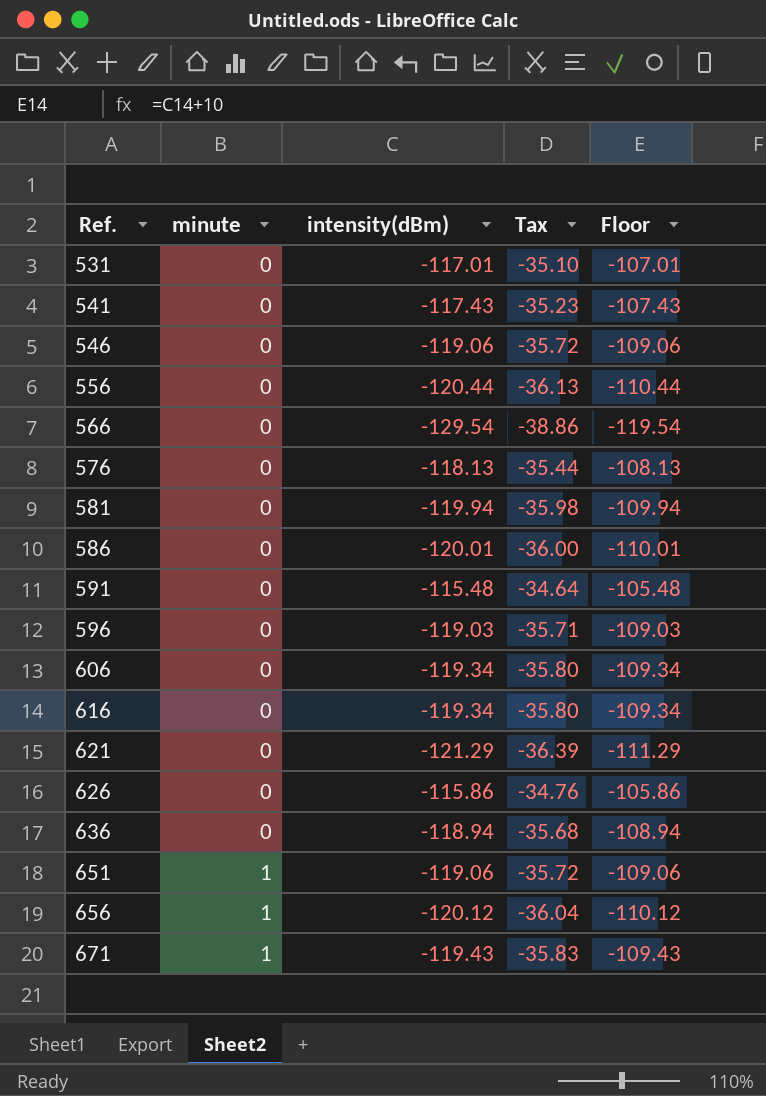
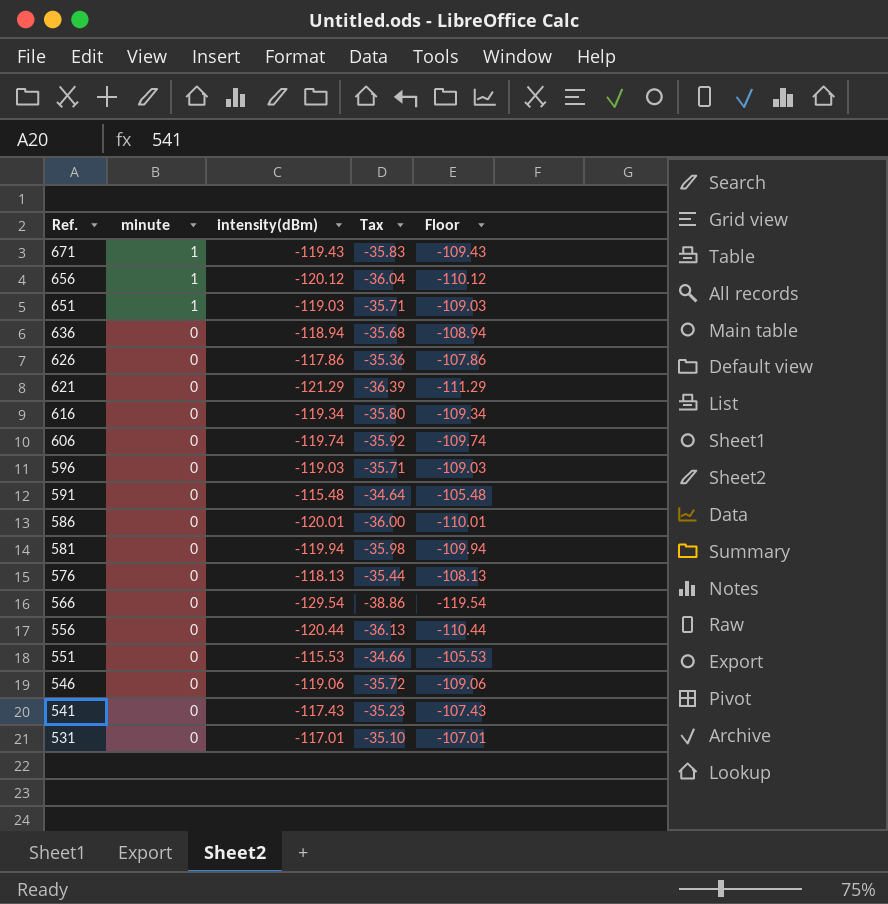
row order: Ref. ascending -> Ref. descending
651 | intensity(dBm): -119.06 -> -119.03
651 | Tax: -35.72 -> -35.71
651 | Floor: -109.06 -> -109.03
626 | intensity(dBm): -115.86 -> -117.86
626 | Tax: -34.76 -> -35.36
626 | Floor: -105.86 -> -107.86
606 | intensity(dBm): -119.34 -> -119.74
606 | Tax: -35.80 -> -35.92
606 | Floor: -109.34 -> -109.74
row 551: none -> 0 | -115.53 | -34.66 | -105.53

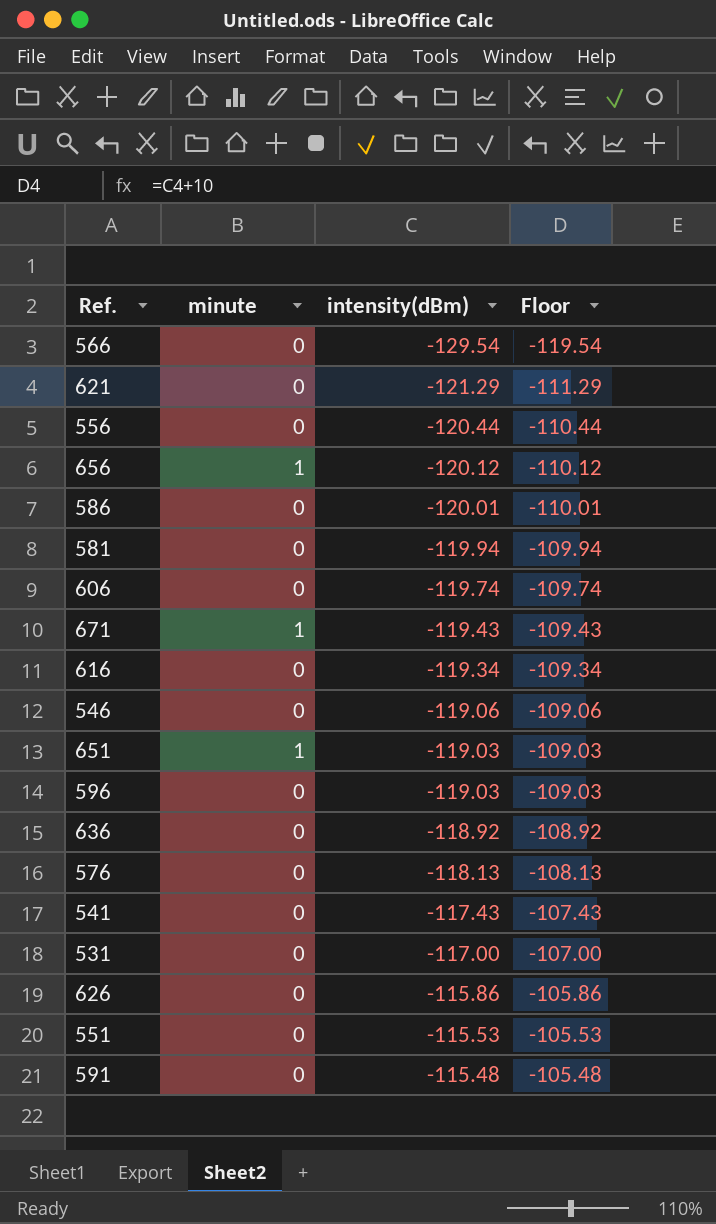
row order: Ref. descending -> intensity(dBm) ascending
column Tax | formula: [intensity(dBm)] * 0.3 -> none
636 | intensity(dBm): -118.94 -> -118.92
636 | Floor: -108.94 -> -108.92
531 | intensity(dBm): -117.01 -> -117.00
531 | Floor: -107.01 -> -107.00
626 | intensity(dBm): -117.86 -> -115.86
626 | Floor: -107.86 -> -105.86

